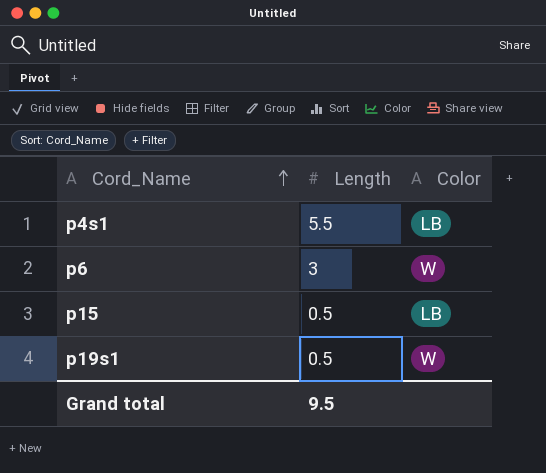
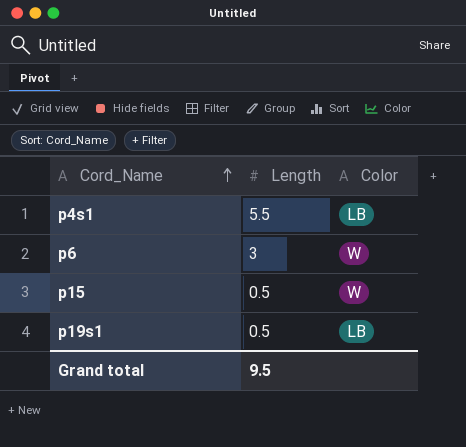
p15 | Color: LB -> W
p19s1 | Color: W -> LB

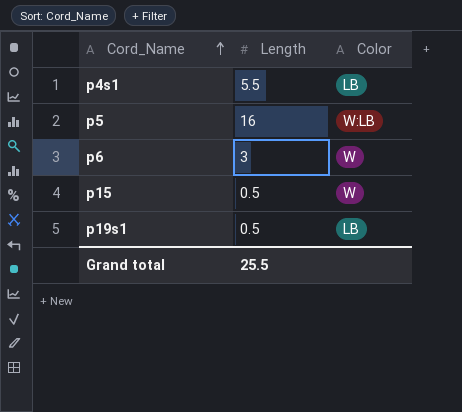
row p5: none -> 16 | W:LB
Grand total | Length: 9.5 -> 25.5

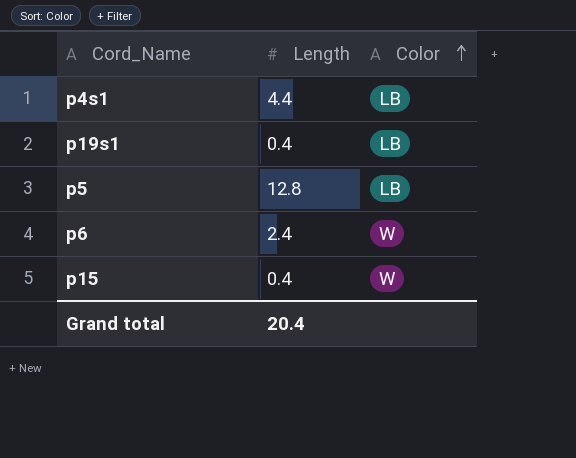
row order: Cord_Name ascending -> Color ascending
p4s1 | Length: 5.5 -> 4.4
p19s1 | Length: 0.5 -> 0.4
p5 | Length: 16 -> 12.8
p5 | Color: W:LB -> LB
p6 | Length: 3 -> 2.4
p15 | Length: 0.5 -> 0.4
Grand total | Length: 25.5 -> 20.4

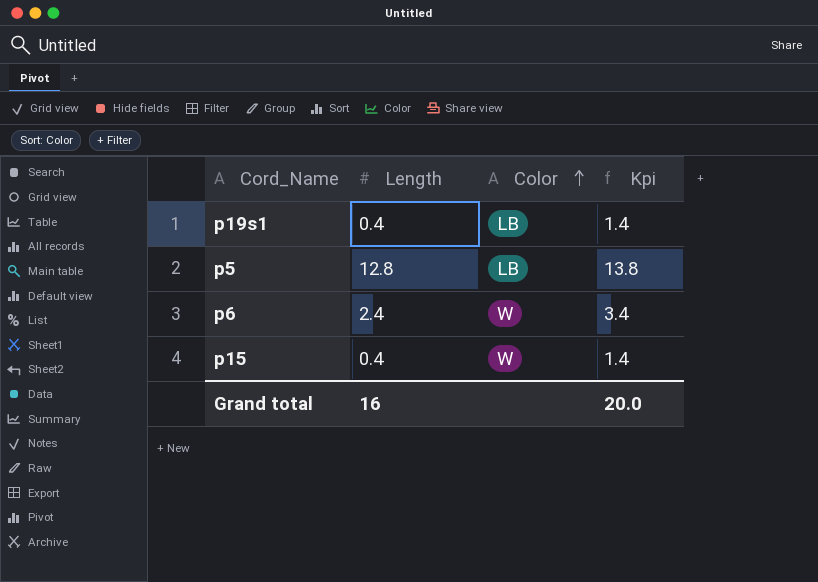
column Kpi | formula: none -> [Length] + 1
row p4s1: 4.4 | LB -> none
Grand total | Length: 20.4 -> 16

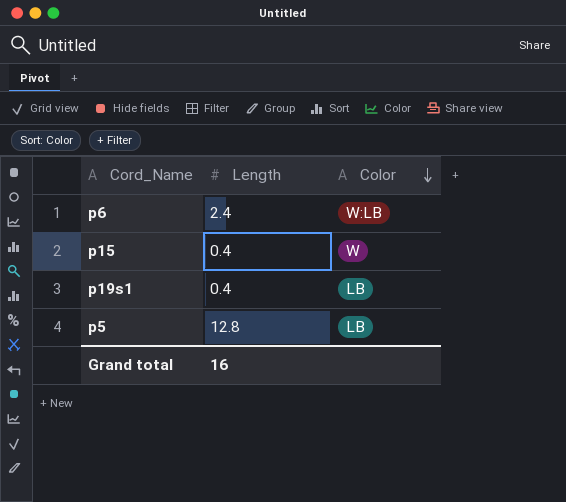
row order: Color ascending -> Color descending
column Kpi | formula: [Length] + 1 -> none
p6 | Color: W -> W:LB

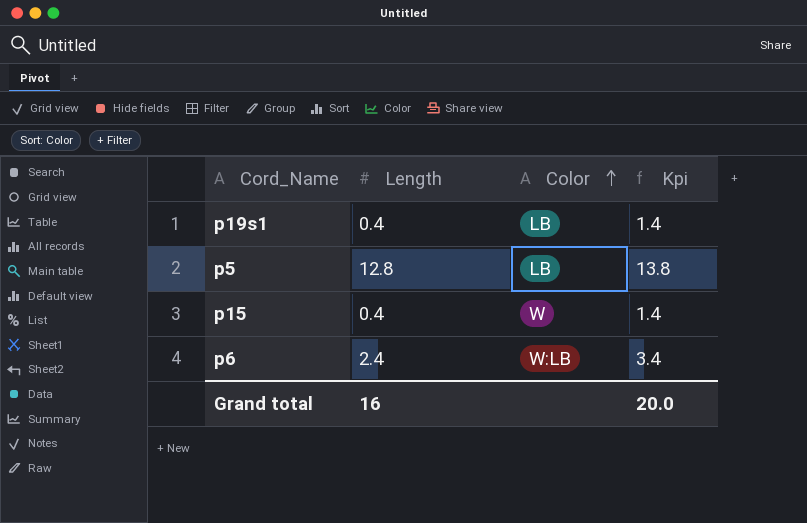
row order: Color descending -> Color ascending
column Kpi | formula: none -> [Length] + 1

